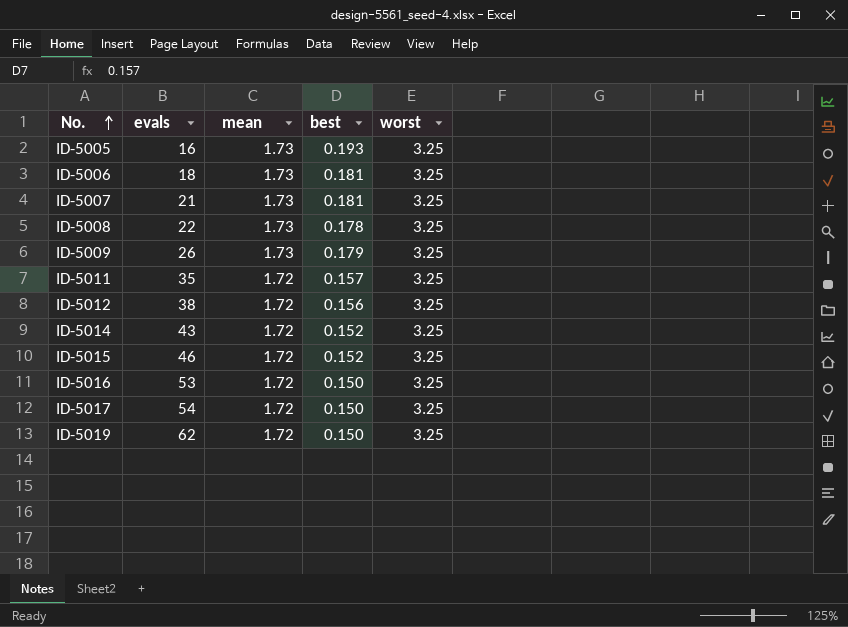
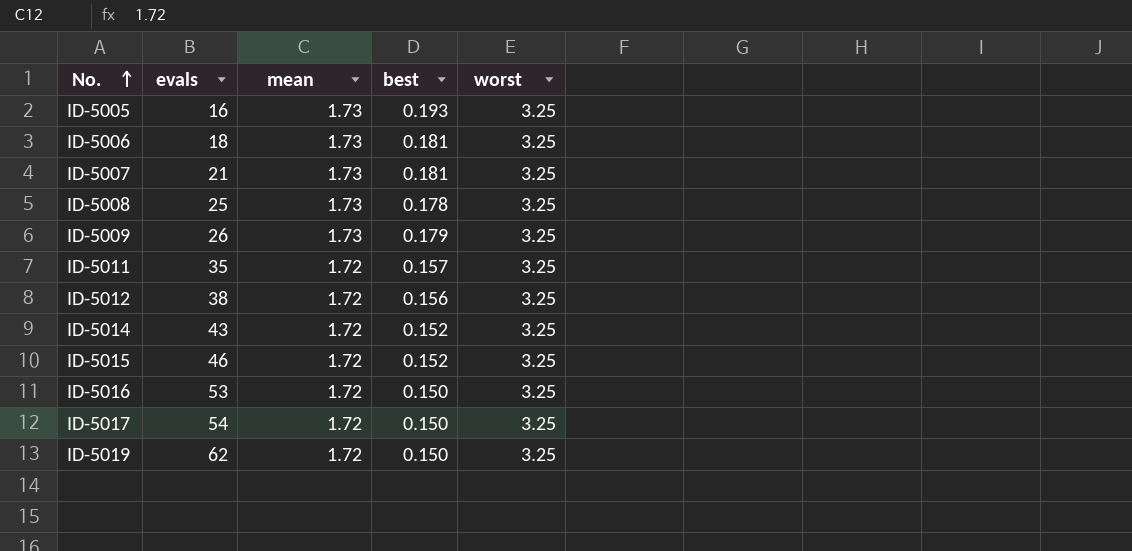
ID-5008 | evals: 22 -> 25

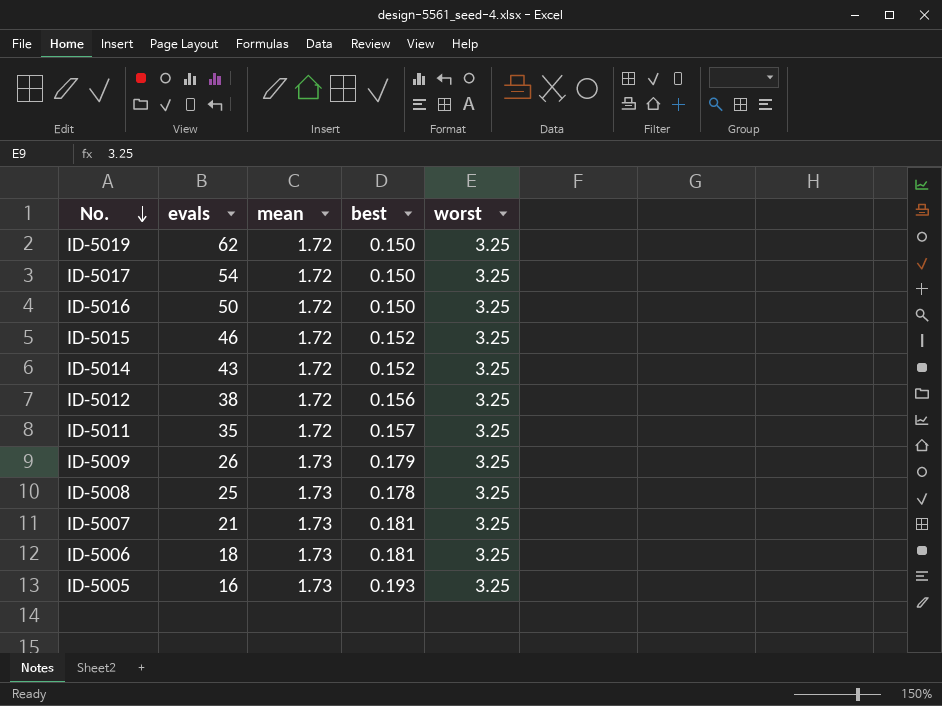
row order: No. ascending -> No. descending
ID-5016 | evals: 53 -> 50

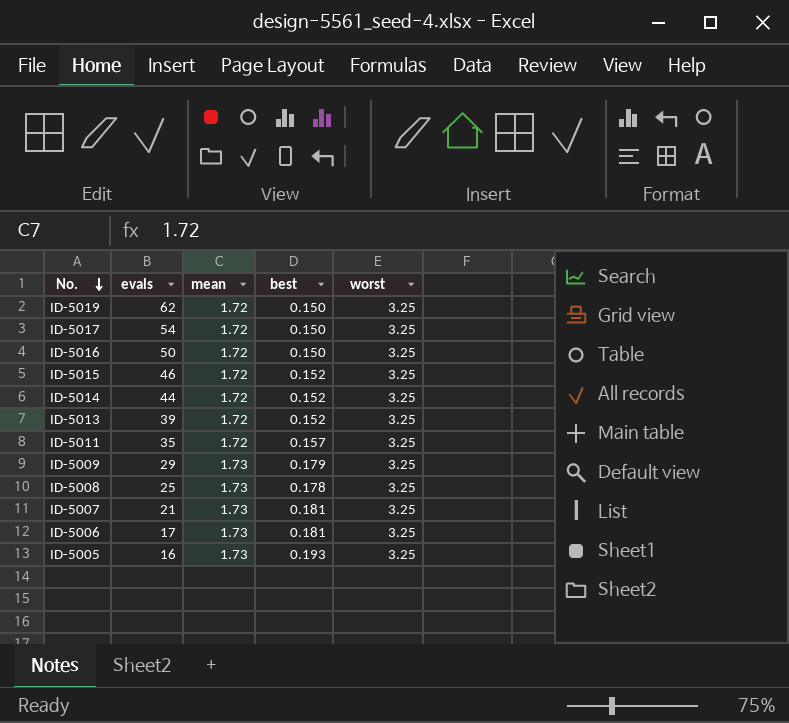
row ID-5012: 38 | 1.72 | 0.156 | 3.25 -> none
ID-5014 | evals: 43 -> 44
row ID-5013: none -> 39 | 1.72 | 0.152 | 3.25
ID-5009 | evals: 26 -> 29
ID-5006 | evals: 18 -> 17

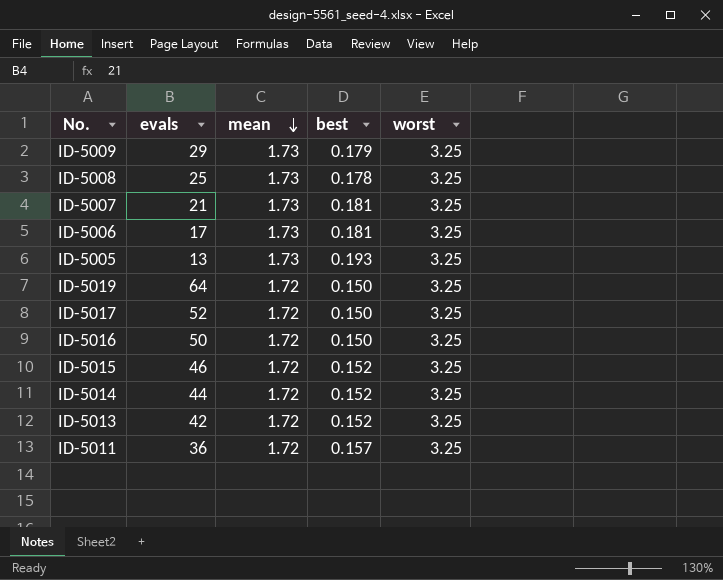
row order: No. descending -> mean descending
ID-5005 | evals: 16 -> 13
ID-5019 | evals: 62 -> 64
ID-5017 | evals: 54 -> 52
ID-5013 | evals: 39 -> 42
ID-5011 | evals: 35 -> 36

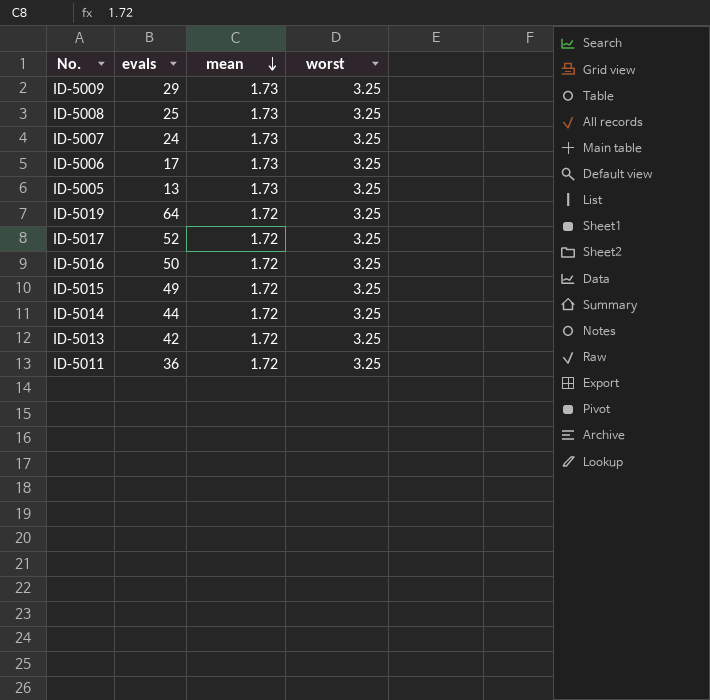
column best | position: 4 -> none
ID-5007 | evals: 21 -> 24
ID-5015 | evals: 46 -> 49

